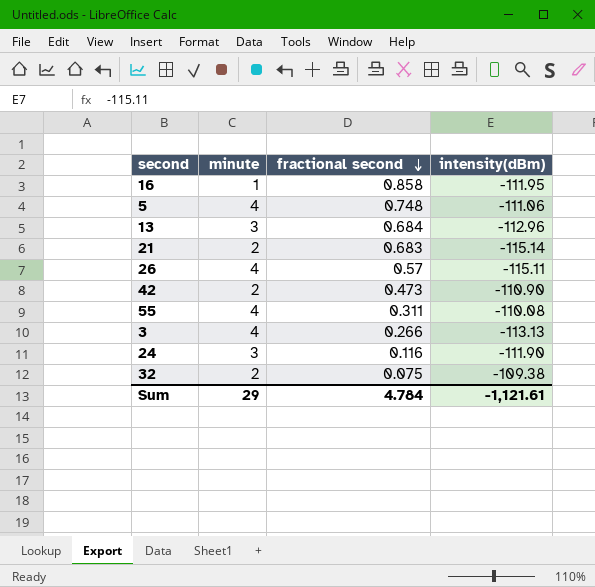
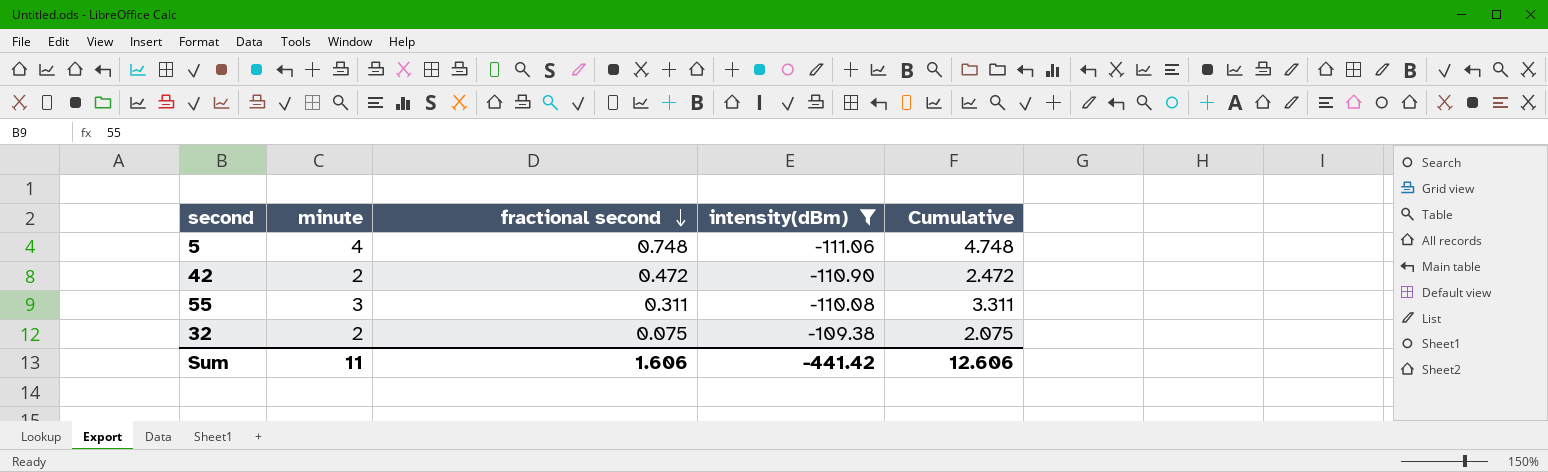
filter: none -> intensity(dBm) >= -111.06
column Cumulative | formula: none -> [minute] + [fractional second]
42 | fractional second: 0.473 -> 0.472
55 | minute: 4 -> 3
Sum | minute: 29 -> 11
Sum | fractional second: 4.784 -> 1.606
Sum | intensity(dBm): -1,121.61 -> -441.42

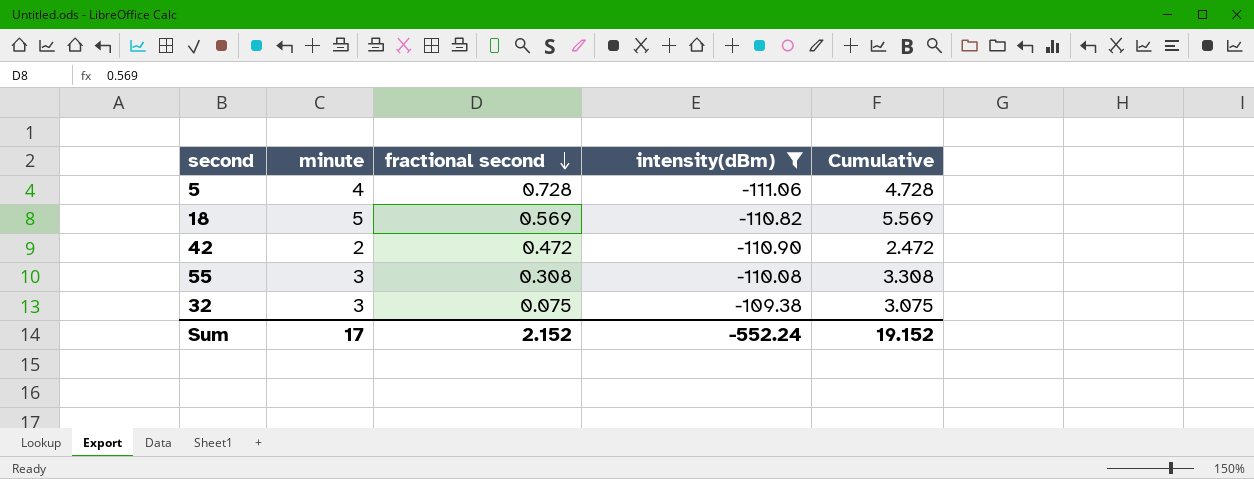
5 | fractional second: 0.748 -> 0.728
5 | Cumulative: 4.748 -> 4.728
row 18: none -> 5 | 0.569 | -110.82 | 5.569
55 | fractional second: 0.311 -> 0.308
55 | Cumulative: 3.311 -> 3.308
32 | minute: 2 -> 3
32 | Cumulative: 2.075 -> 3.075
Sum | minute: 11 -> 17
Sum | fractional second: 1.606 -> 2.152
Sum | intensity(dBm): -441.42 -> -552.24
Sum | Cumulative: 12.606 -> 19.152

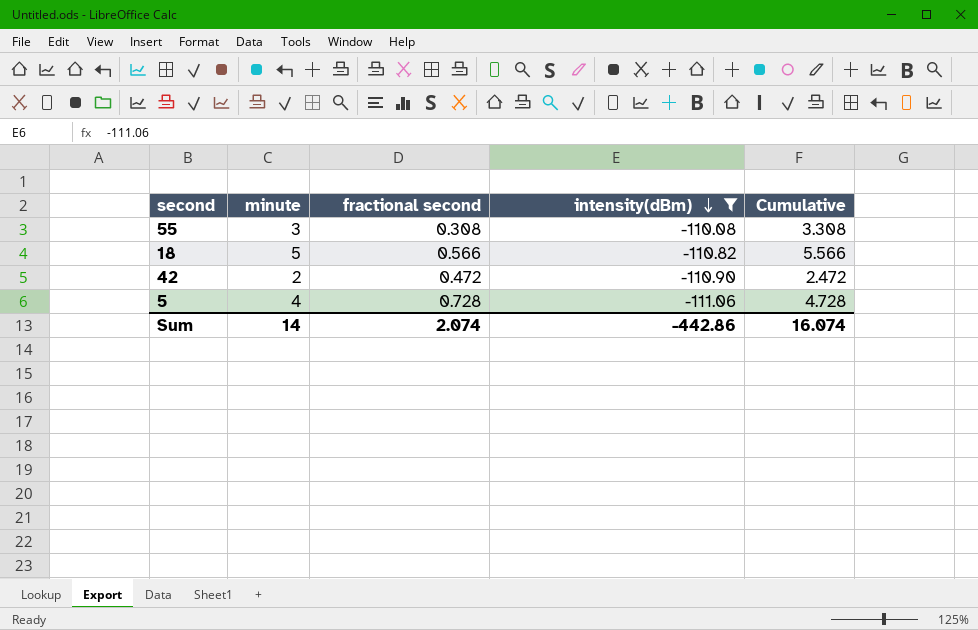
row order: fractional second descending -> intensity(dBm) descending
row 32: 3 | 0.075 | -109.38 | 3.075 -> none
18 | fractional second: 0.569 -> 0.566
18 | Cumulative: 5.569 -> 5.566
Sum | minute: 17 -> 14
Sum | fractional second: 2.152 -> 2.074
Sum | intensity(dBm): -552.24 -> -442.86
Sum | Cumulative: 19.152 -> 16.074

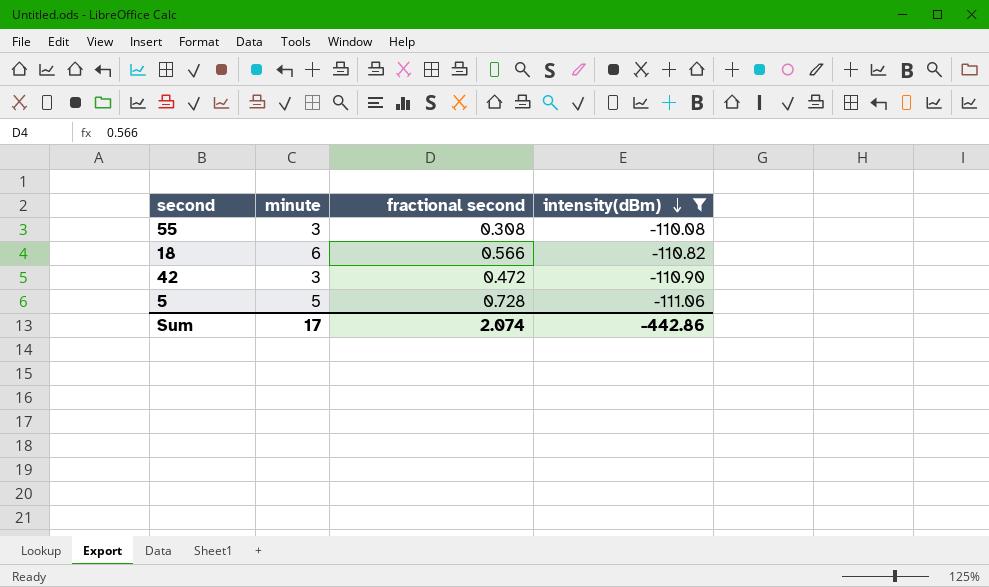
column Cumulative | formula: [minute] + [fractional second] -> none
18 | minute: 5 -> 6
42 | minute: 2 -> 3
5 | minute: 4 -> 5
Sum | minute: 14 -> 17

